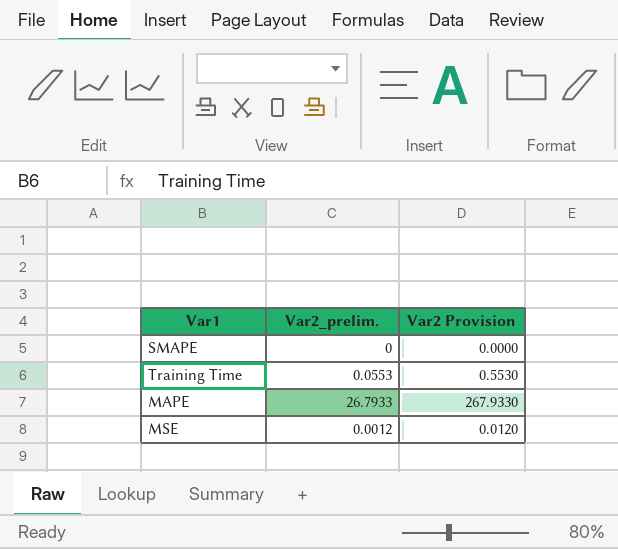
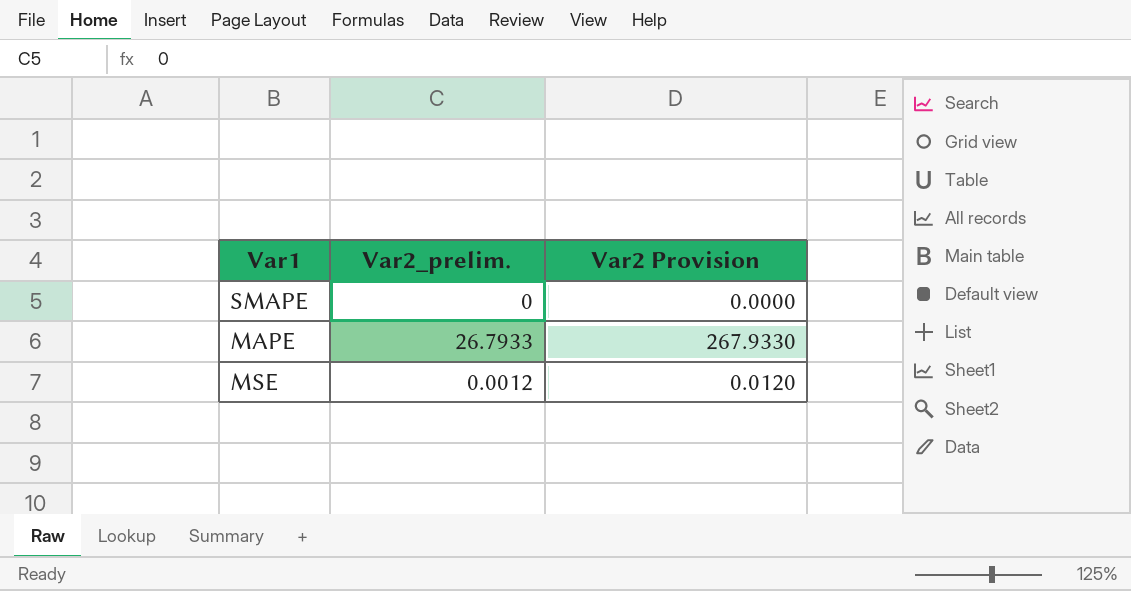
row Training Time: 0.0553 | 0.5530 -> none

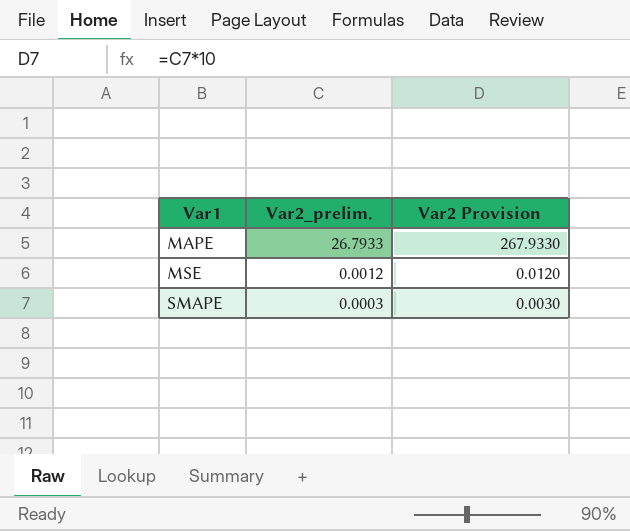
row order: none -> Var1 ascending
SMAPE | Var2_prelim.: 0 -> 0.0003
SMAPE | Var2 Provision: 0.0000 -> 0.0030

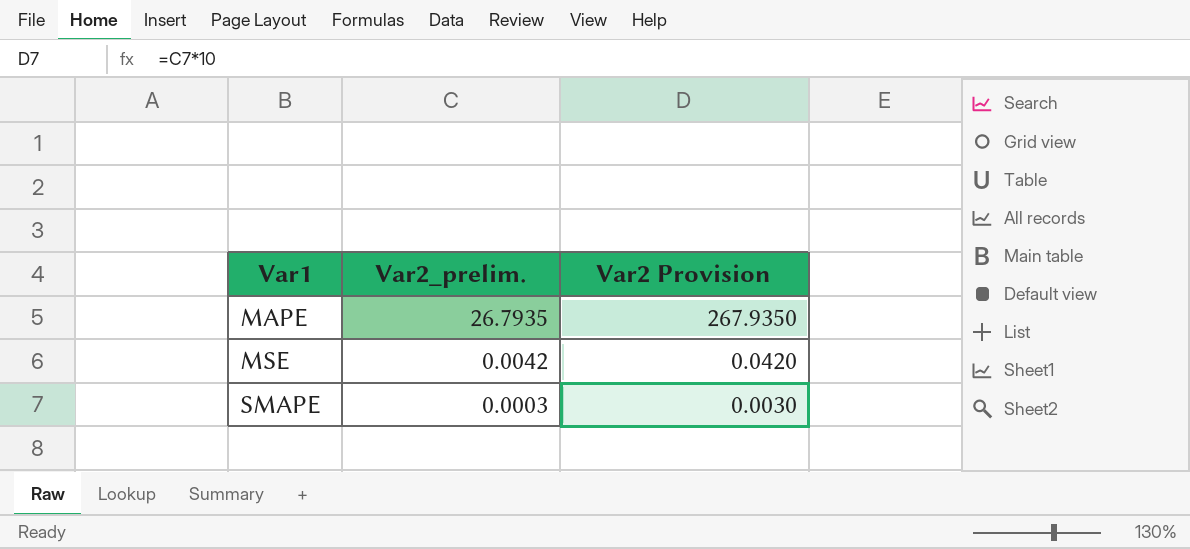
MAPE | Var2_prelim.: 26.7933 -> 26.7935
MAPE | Var2 Provision: 267.9330 -> 267.9350
MSE | Var2_prelim.: 0.0012 -> 0.0042
MSE | Var2 Provision: 0.0120 -> 0.0420

